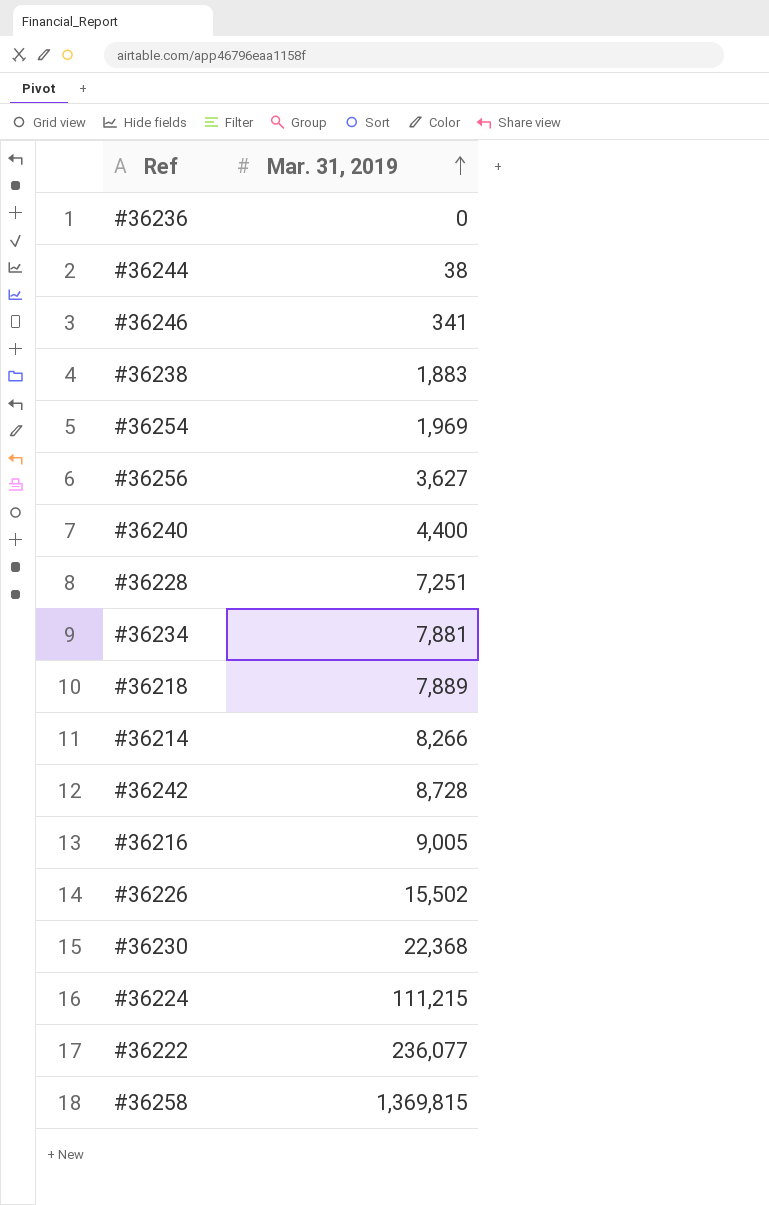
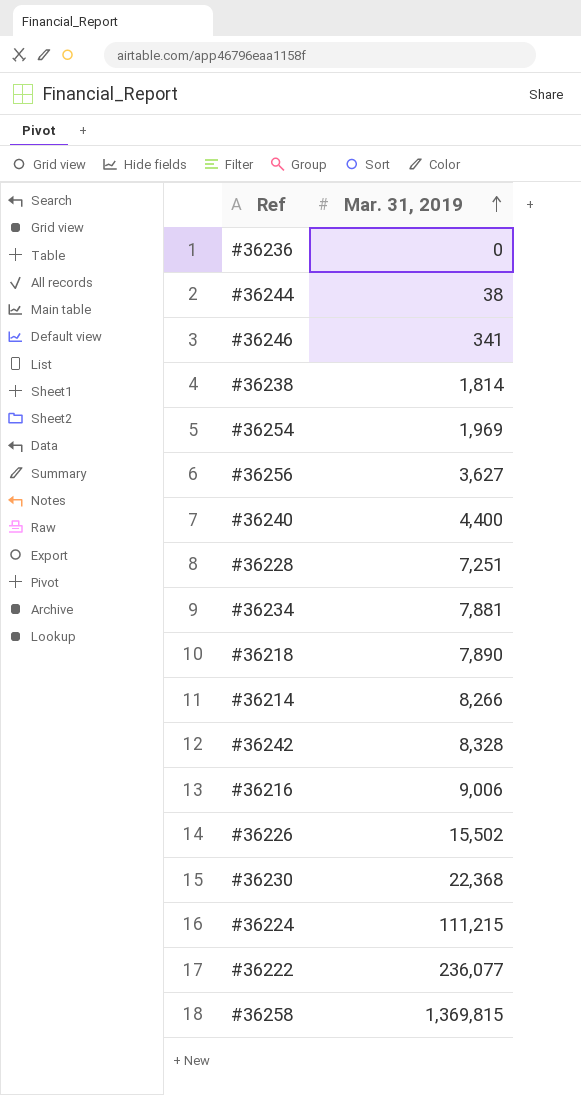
#36238 | Mar. 31, 2019: 1,883 -> 1,814
#36218 | Mar. 31, 2019: 7,889 -> 7,890
#36242 | Mar. 31, 2019: 8,728 -> 8,328
#36216 | Mar. 31, 2019: 9,005 -> 9,006

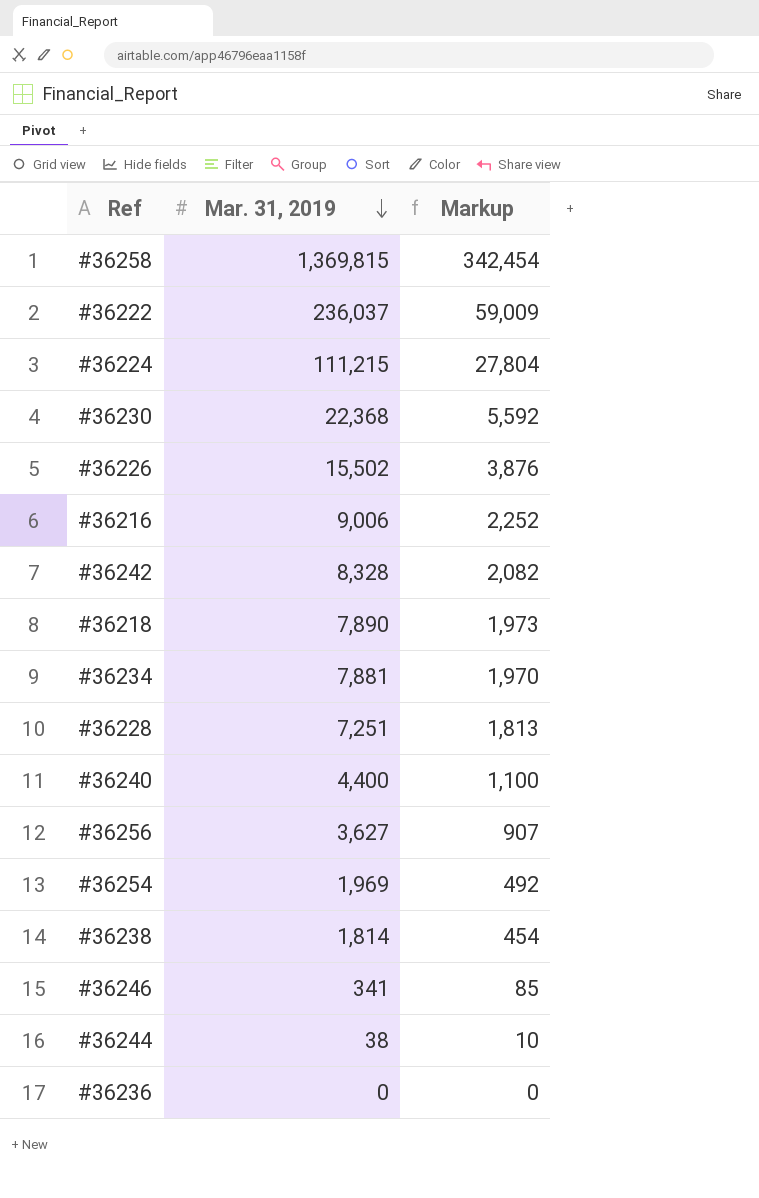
row order: Mar. 31, 2019 ascending -> Mar. 31, 2019 descending
column Markup | formula: none -> [Mar. 31, 2019] * 0.25
row #36214: 8,266 -> none
#36222 | Mar. 31, 2019: 236,077 -> 236,037

